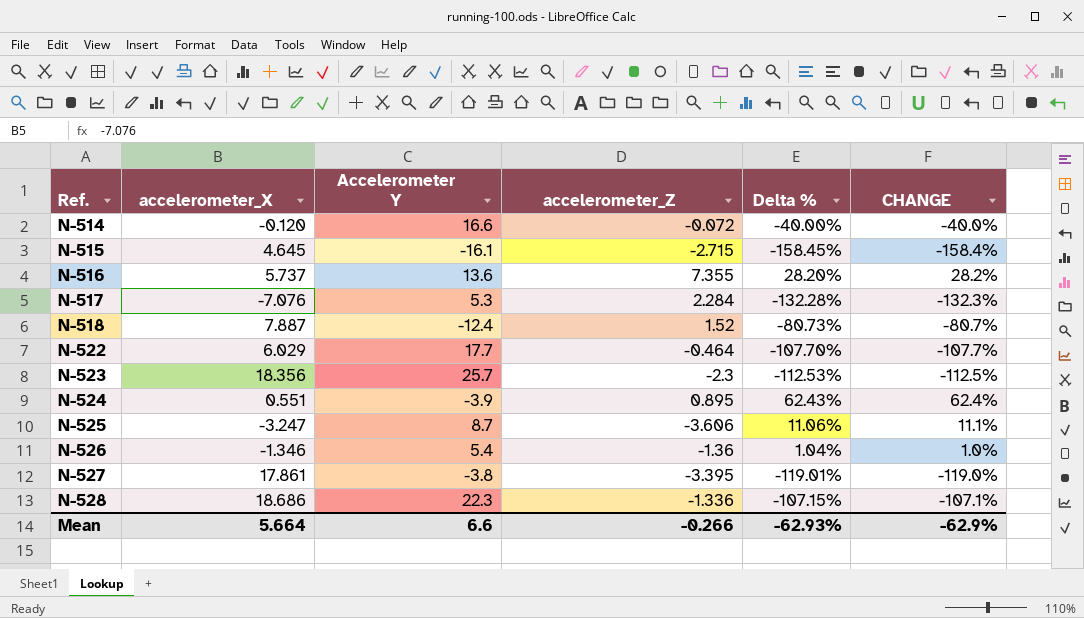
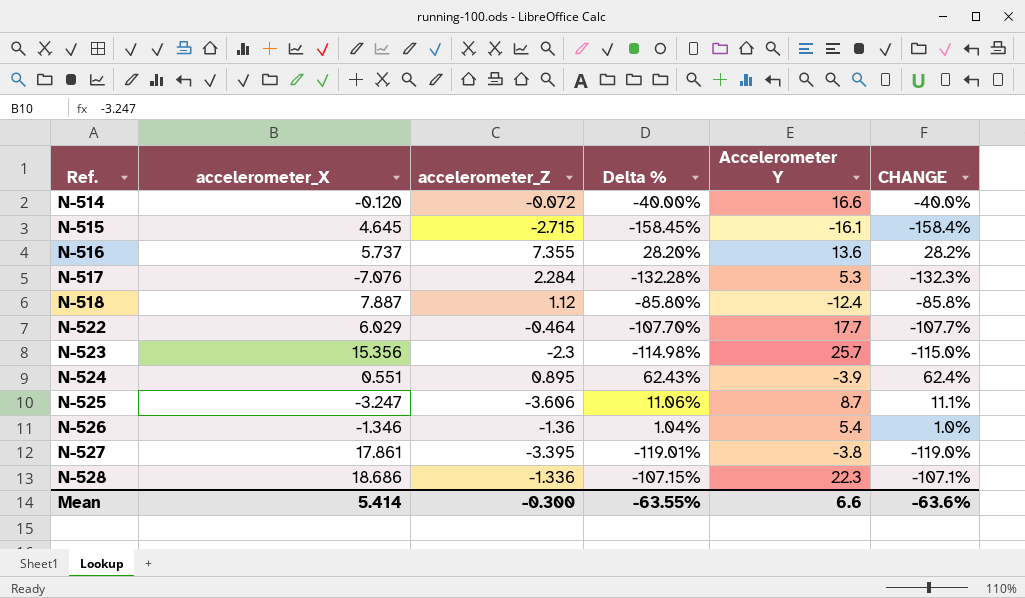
column Accelerometer Y | position: 3 -> 5
N-518 | accelerometer_Z: 1.52 -> 1.12
N-518 | Delta %: -80.73% -> -85.80%
N-518 | CHANGE: -80.7% -> -85.8%
N-523 | accelerometer_X: 18.356 -> 15.356
N-523 | Delta %: -112.53% -> -114.98%
N-523 | CHANGE: -112.5% -> -115.0%
Mean | accelerometer_X: 5.664 -> 5.414
Mean | accelerometer_Z: -0.266 -> -0.300
Mean | Delta %: -62.93% -> -63.55%
Mean | CHANGE: -62.9% -> -63.6%

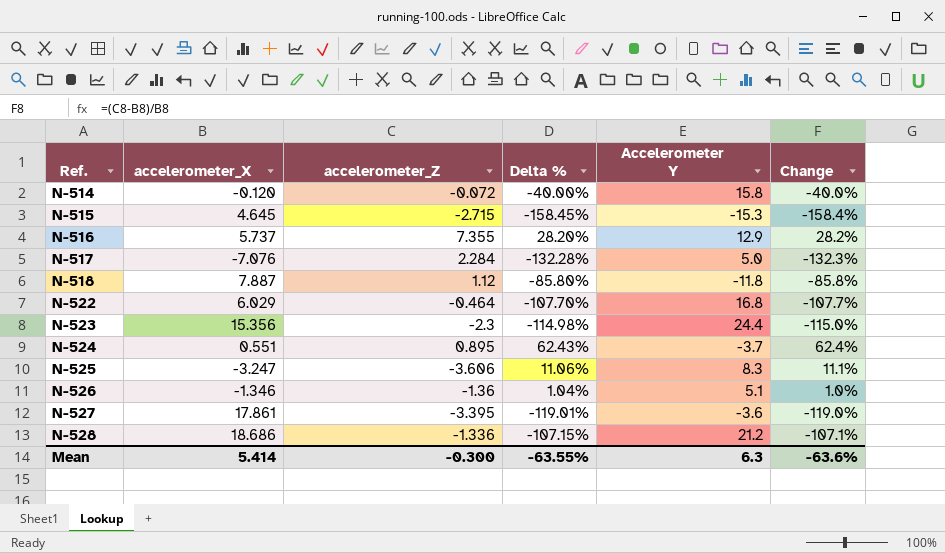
column name: CHANGE -> Change
N-514 | Accelerometer Y: 16.6 -> 15.8
N-515 | Accelerometer Y: -16.1 -> -15.3
N-516 | Accelerometer Y: 13.6 -> 12.9
N-517 | Accelerometer Y: 5.3 -> 5.0
N-518 | Accelerometer Y: -12.4 -> -11.8
N-522 | Accelerometer Y: 17.7 -> 16.8
N-523 | Accelerometer Y: 25.7 -> 24.4
N-524 | Accelerometer Y: -3.9 -> -3.7
N-525 | Accelerometer Y: 8.7 -> 8.3
N-526 | Accelerometer Y: 5.4 -> 5.1
N-527 | Accelerometer Y: -3.8 -> -3.6
N-528 | Accelerometer Y: 22.3 -> 21.2
Mean | Accelerometer Y: 6.6 -> 6.3

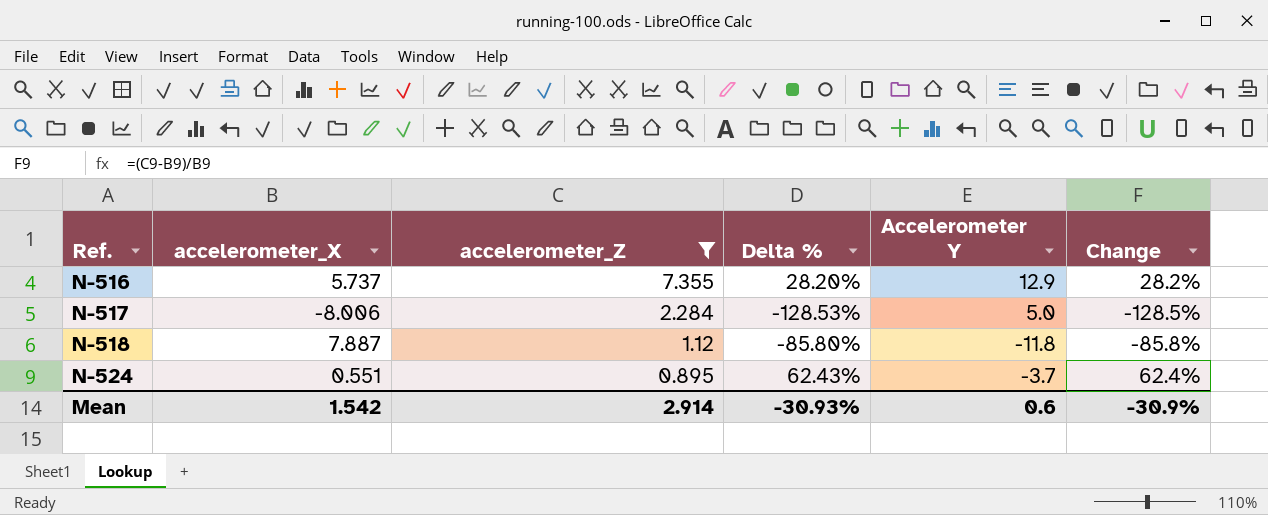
filter: none -> accelerometer_Z >= 0.895
N-517 | accelerometer_X: -7.076 -> -8.006
N-517 | Delta %: -132.28% -> -128.53%
N-517 | Change: -132.3% -> -128.5%
Mean | accelerometer_X: 5.414 -> 1.542
Mean | accelerometer_Z: -0.300 -> 2.914
Mean | Delta %: -63.55% -> -30.93%
Mean | Accelerometer Y: 6.3 -> 0.6
Mean | Change: -63.6% -> -30.9%

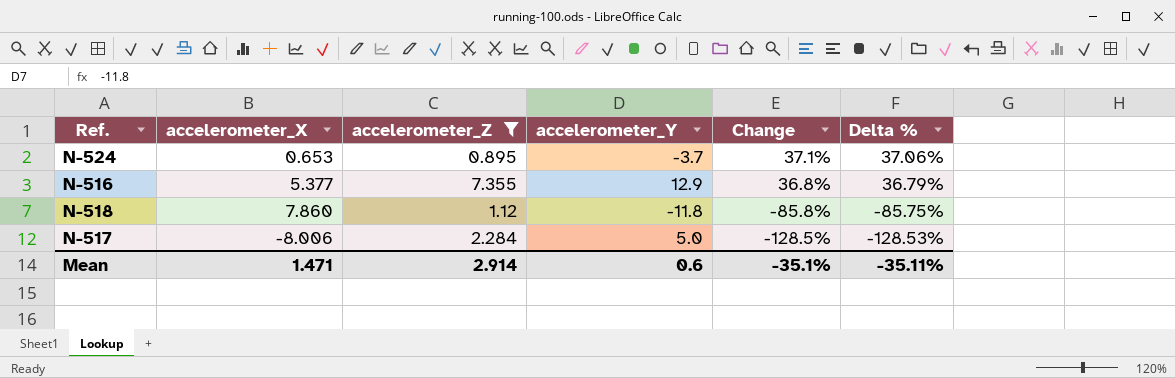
row order: Ref. ascending -> Change descending
column name: Accelerometer Y -> accelerometer_Y
column Delta % | position: 4 -> 6
N-524 | accelerometer_X: 0.551 -> 0.653
N-524 | Change: 62.4% -> 37.1%
N-524 | Delta %: 62.43% -> 37.06%
N-516 | accelerometer_X: 5.737 -> 5.377
N-516 | Change: 28.2% -> 36.8%
N-516 | Delta %: 28.20% -> 36.79%
N-518 | accelerometer_X: 7.887 -> 7.860
N-518 | Delta %: -85.80% -> -85.75%
Mean | accelerometer_X: 1.542 -> 1.471
Mean | Change: -30.9% -> -35.1%
Mean | Delta %: -30.93% -> -35.11%

